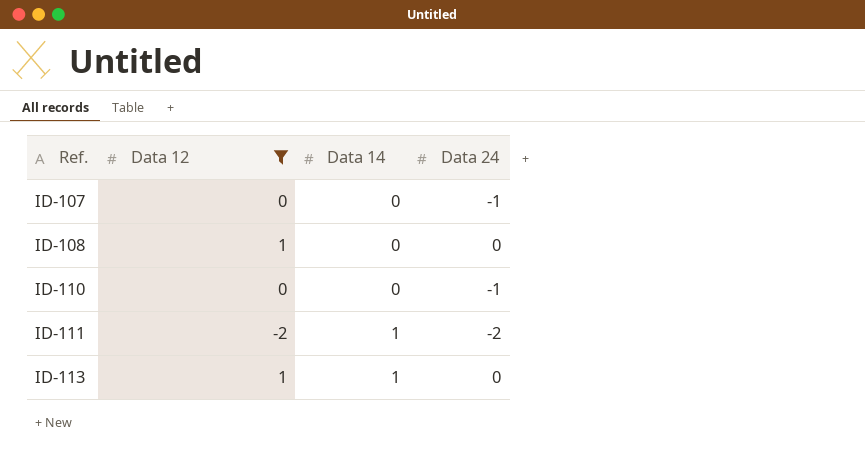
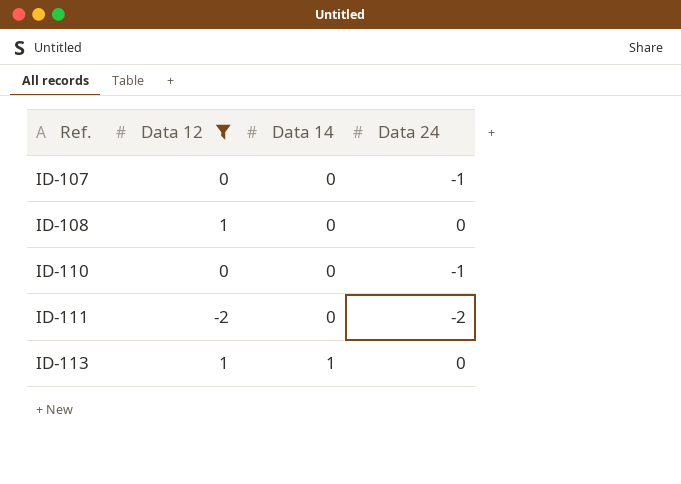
ID-111 | Data 14: 1 -> 0

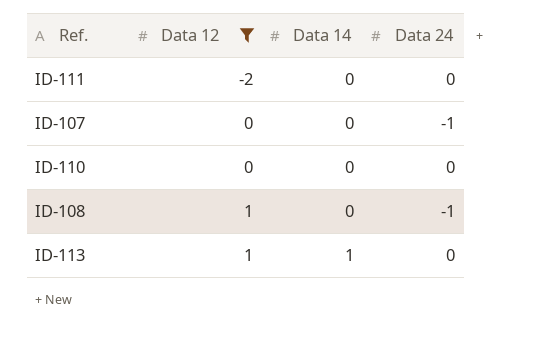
row order: Ref. ascending -> Data 12 ascending
ID-111 | Data 24: -2 -> 0
ID-110 | Data 24: -1 -> 0
ID-108 | Data 24: 0 -> -1

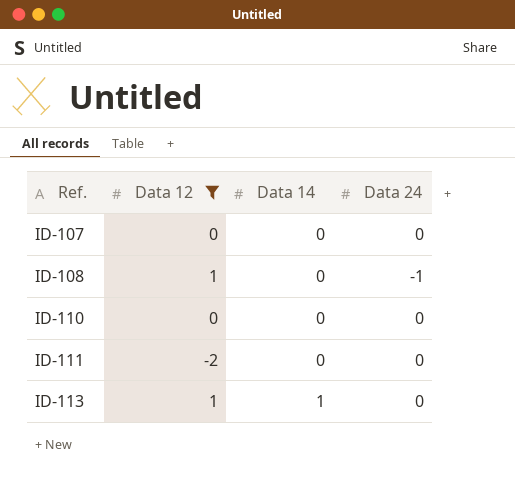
row order: Data 12 ascending -> Ref. ascending
ID-107 | Data 24: -1 -> 0

